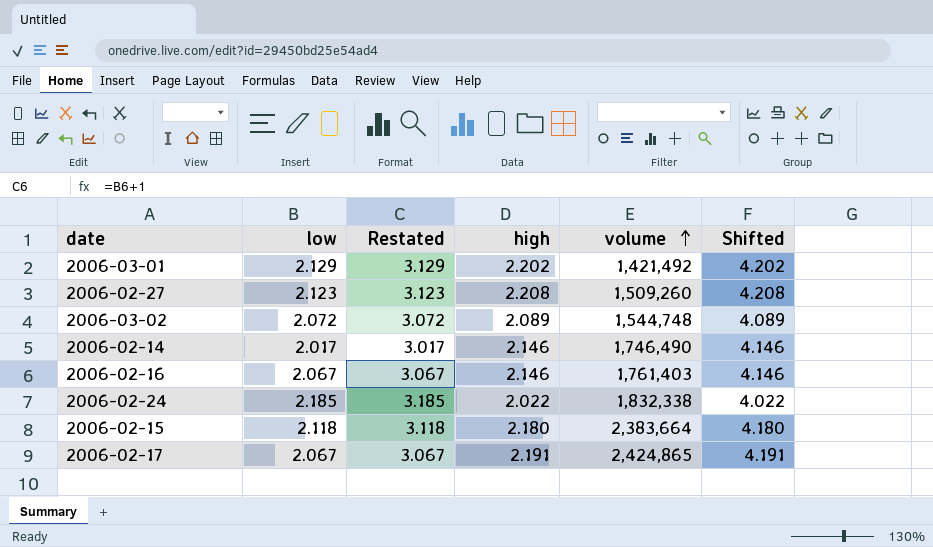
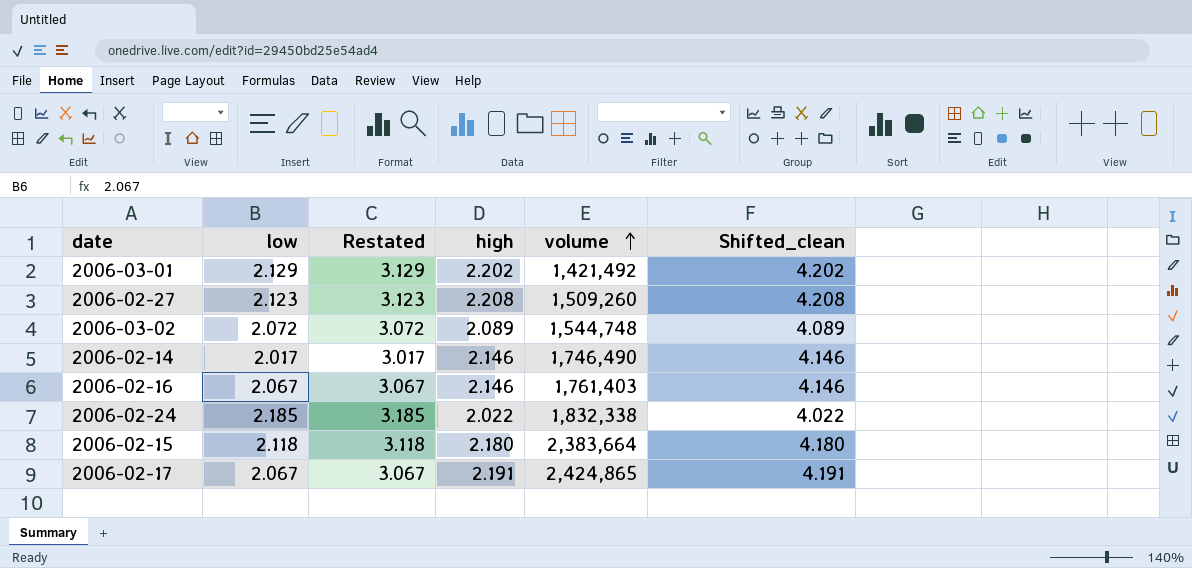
column name: Shifted -> Shifted_clean

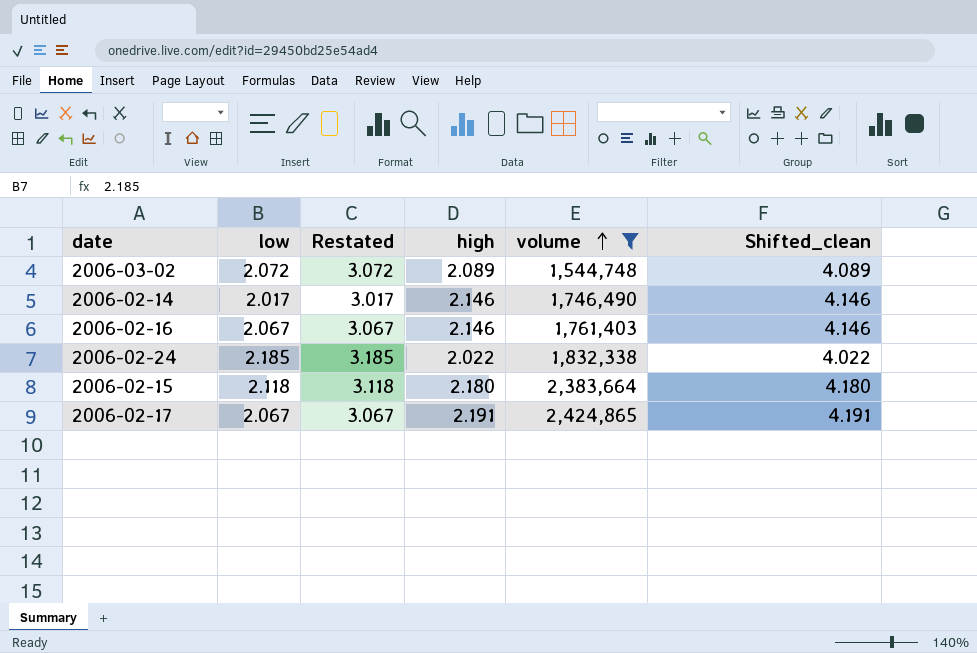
filter: none -> volume >= 1,544,748

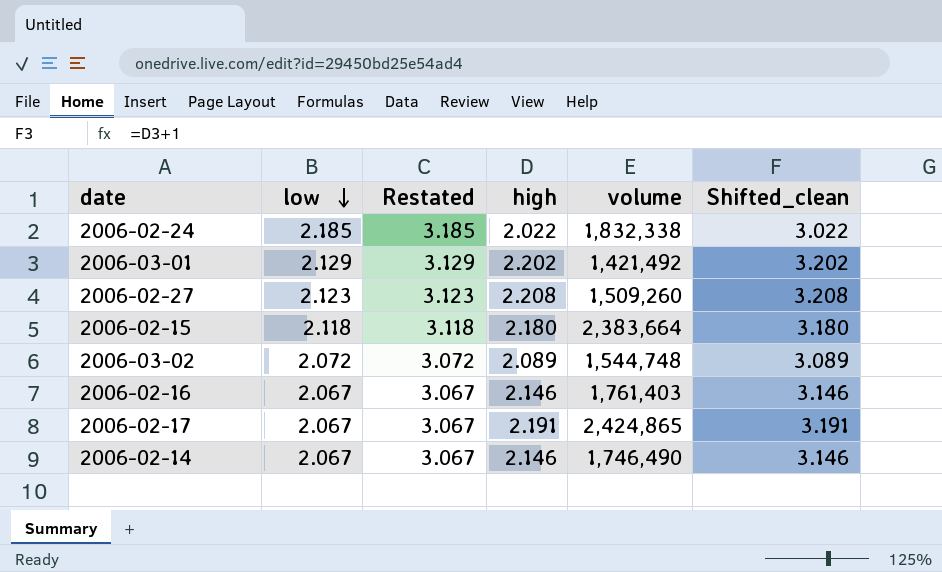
filter: volume >= 1,544,748 -> none
row order: volume ascending -> low descending
column Shifted_clean | formula: [high] + 2 -> [high] + 1
2006-02-14 | low: 2.017 -> 2.067
2006-02-14 | Restated: 3.017 -> 3.067

